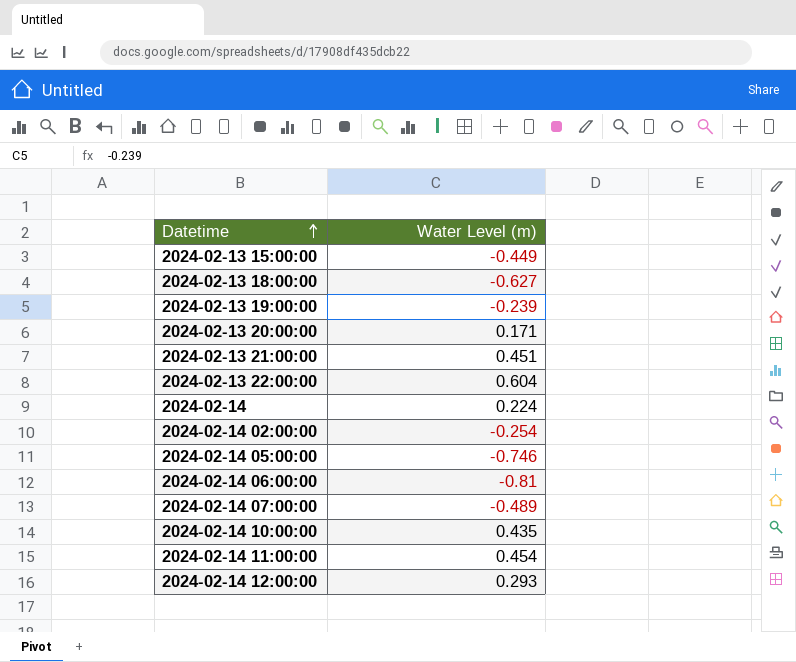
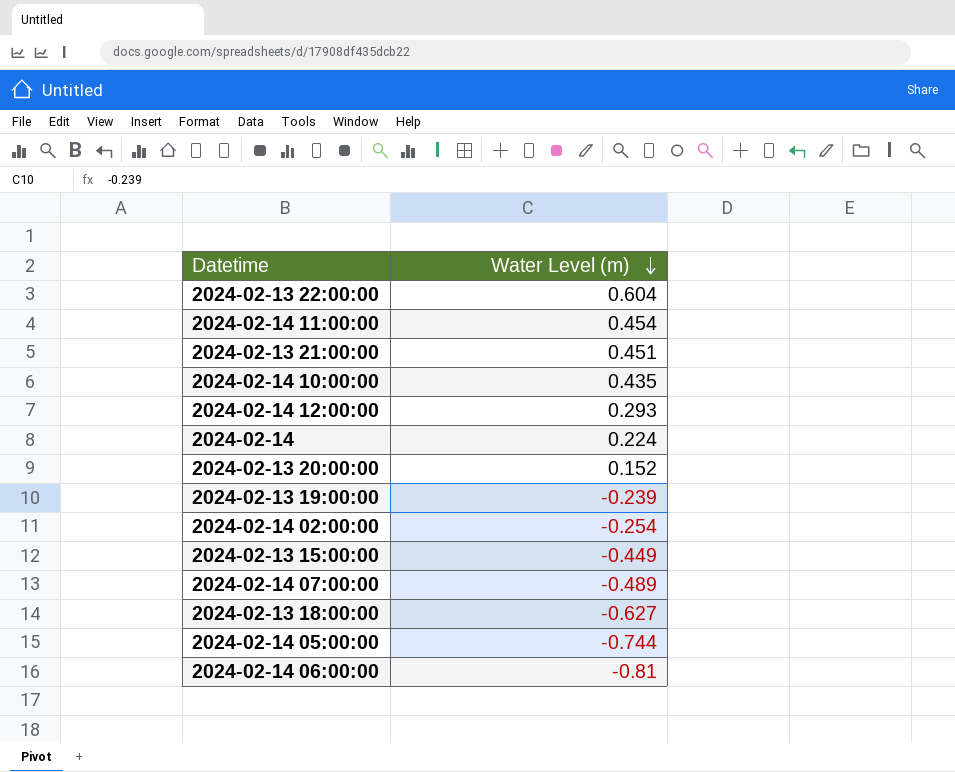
row order: Datetime ascending -> Water Level (m) descending
2024-02-13 20:00:00 | Water Level (m): 0.171 -> 0.152
2024-02-14 05:00:00 | Water Level (m): -0.746 -> -0.744

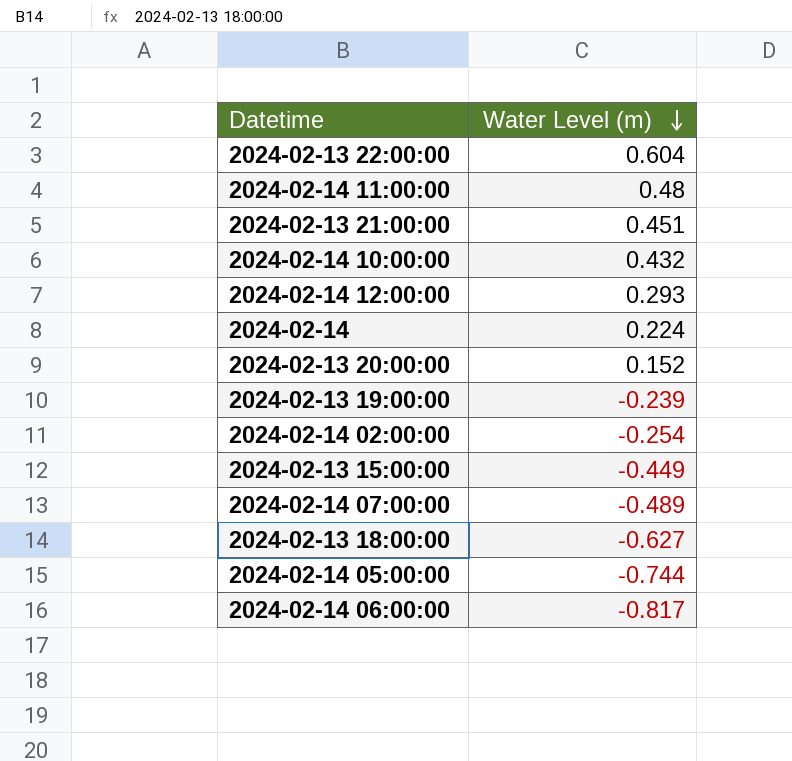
2024-02-14 11:00:00 | Water Level (m): 0.454 -> 0.48
2024-02-14 10:00:00 | Water Level (m): 0.435 -> 0.432
2024-02-14 06:00:00 | Water Level (m): -0.81 -> -0.817

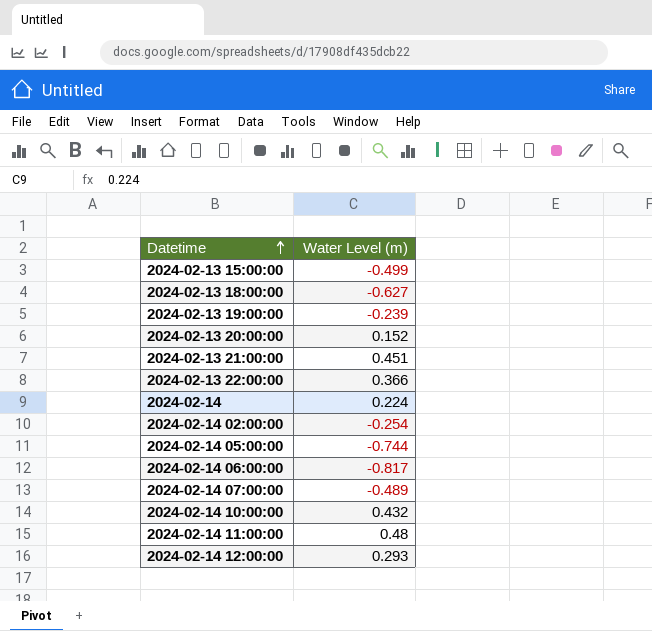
row order: Water Level (m) descending -> Datetime ascending
2024-02-13 15:00:00 | Water Level (m): -0.449 -> -0.499
2024-02-13 22:00:00 | Water Level (m): 0.604 -> 0.366

